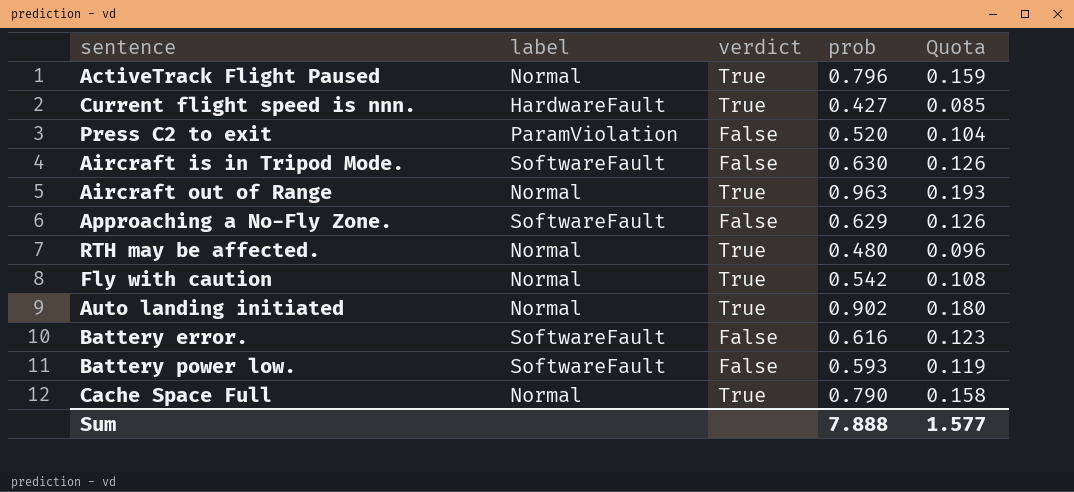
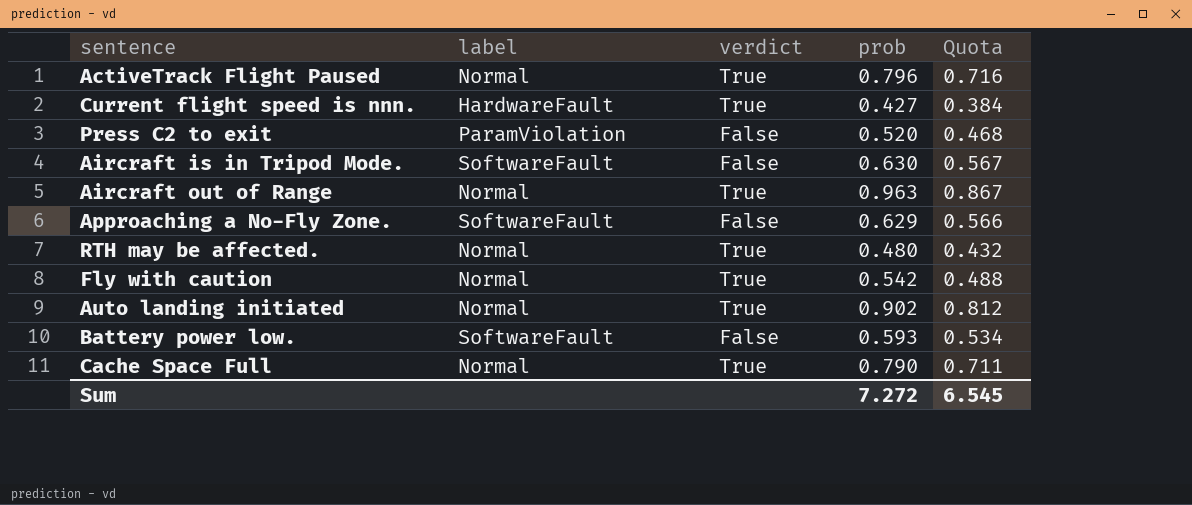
column Quota | formula: [prob] * 0.2 -> [prob] * 0.9
row Battery error.: SoftwareFault | False | 0.616 | 0.123 -> none
Sum | prob: 7.888 -> 7.272
Sum | Quota: 1.577 -> 6.545

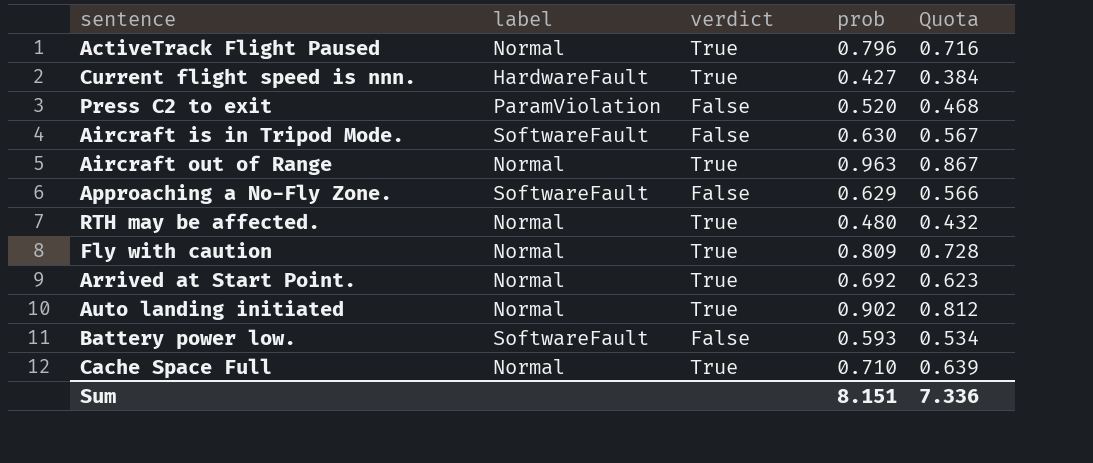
Fly with caution | prob: 0.542 -> 0.809
Fly with caution | Quota: 0.488 -> 0.728
row Arrived at Start Point.: none -> Normal | True | 0.692 | 0.623
Cache Space Full | prob: 0.790 -> 0.710
Cache Space Full | Quota: 0.711 -> 0.639
Sum | prob: 7.272 -> 8.151
Sum | Quota: 6.545 -> 7.336

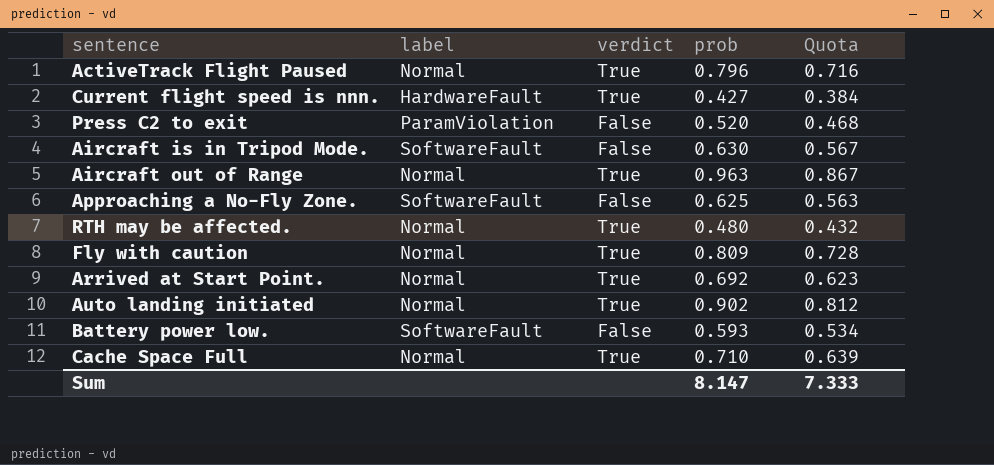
Approaching a No-Fly Zone. | prob: 0.629 -> 0.625
Approaching a No-Fly Zone. | Quota: 0.566 -> 0.563
Sum | prob: 8.151 -> 8.147
Sum | Quota: 7.336 -> 7.333

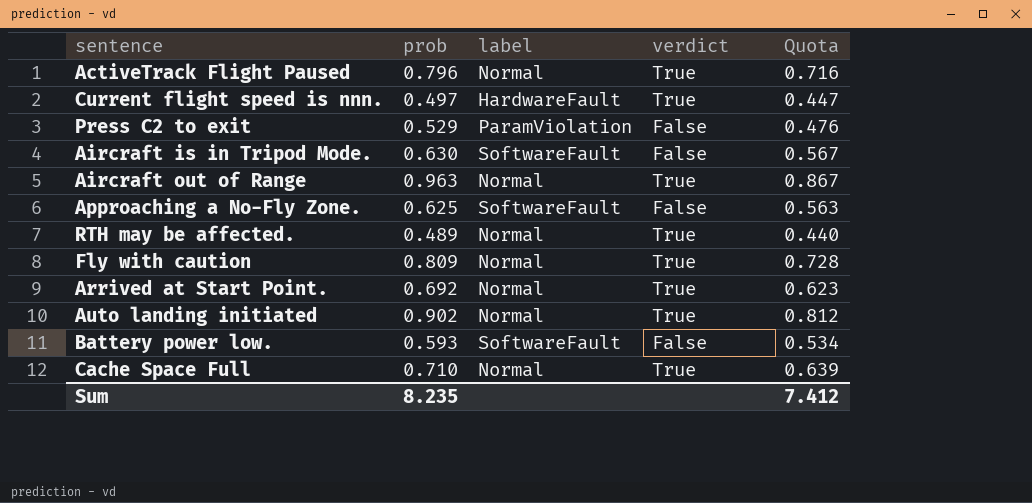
column prob | position: 4 -> 2
Current flight speed is nnn. | prob: 0.427 -> 0.497
Current flight speed is nnn. | Quota: 0.384 -> 0.447
Press C2 to exit | prob: 0.520 -> 0.529
Press C2 to exit | Quota: 0.468 -> 0.476
RTH may be affected. | prob: 0.480 -> 0.489
RTH may be affected. | Quota: 0.432 -> 0.440
Sum | prob: 8.147 -> 8.235
Sum | Quota: 7.333 -> 7.412

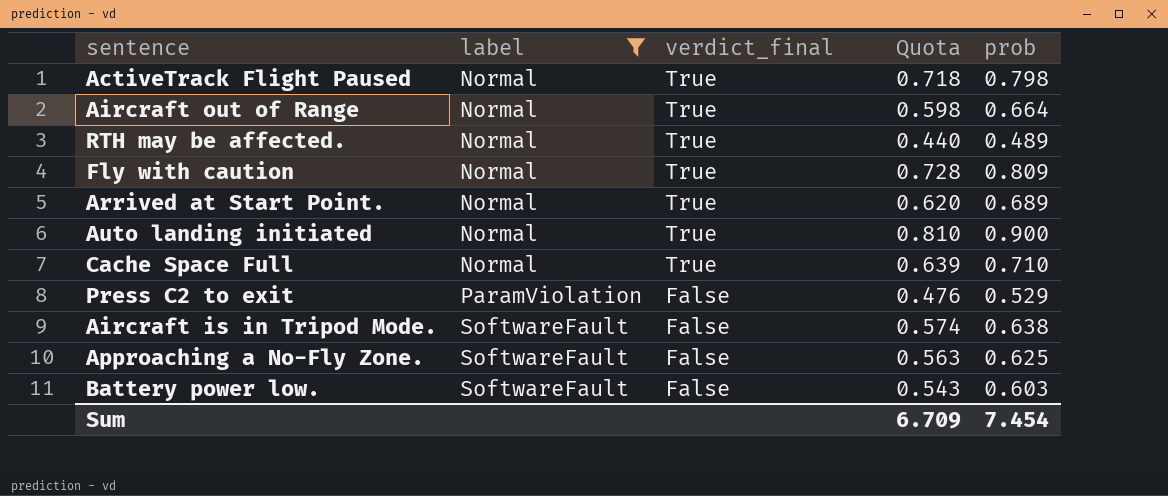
filter: none -> label != HardwareFault
row order: none -> label ascending
column name: verdict -> verdict_final
column prob | position: 2 -> 5
ActiveTrack Flight Paused | Quota: 0.716 -> 0.718
ActiveTrack Flight Paused | prob: 0.796 -> 0.798
Aircraft out of Range | Quota: 0.867 -> 0.598
Aircraft out of Range | prob: 0.963 -> 0.664
Arrived at Start Point. | Quota: 0.623 -> 0.620
Arrived at Start Point. | prob: 0.692 -> 0.689
Auto landing initiated | Quota: 0.812 -> 0.810
Auto landing initiated | prob: 0.902 -> 0.900
Aircraft is in Tripod Mode. | Quota: 0.567 -> 0.574
Aircraft is in Tripod Mode. | prob: 0.630 -> 0.638
Battery power low. | Quota: 0.534 -> 0.543
Battery power low. | prob: 0.593 -> 0.603
Sum | Quota: 7.412 -> 6.709
Sum | prob: 8.235 -> 7.454

